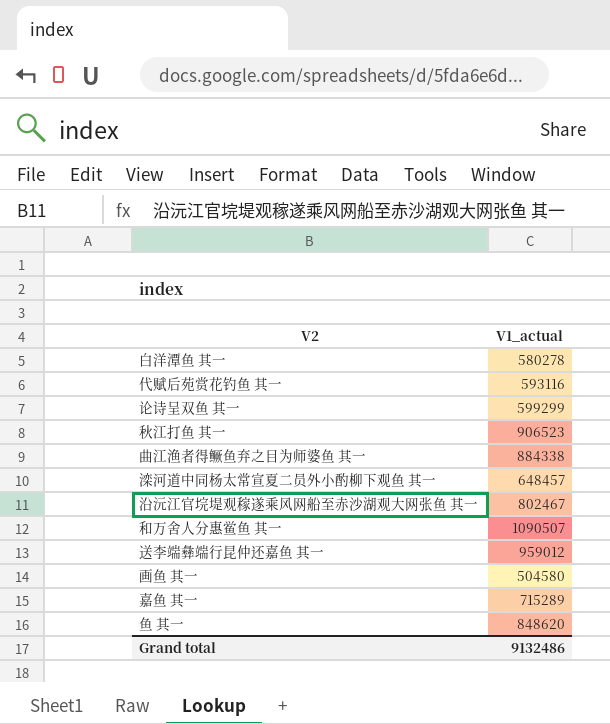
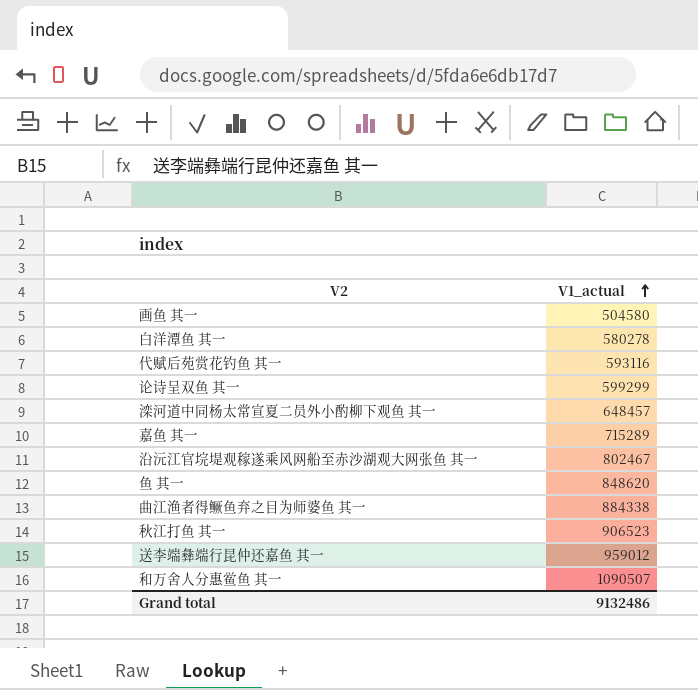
row order: none -> V1_actual ascending

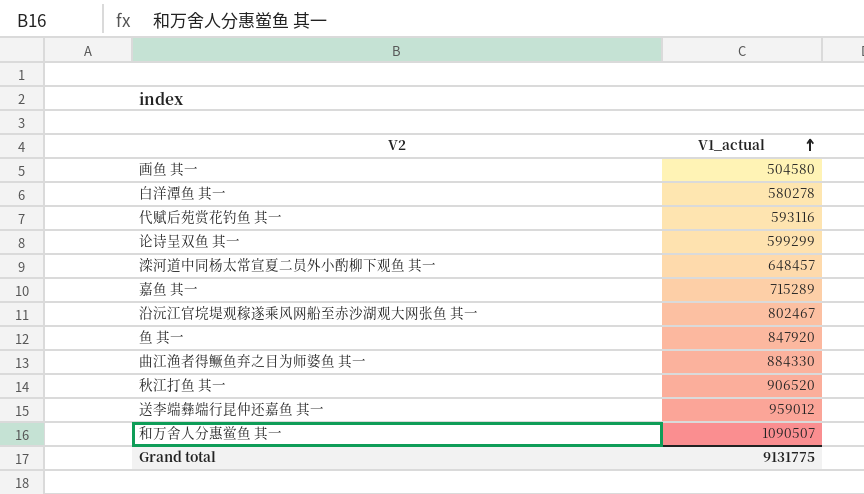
鱼 其一 | V1_actual: 848620 -> 847920
曲江渔者得鳜鱼弃之目为师婆鱼 其一 | V1_actual: 884338 -> 884330
秋江打鱼 其一 | V1_actual: 906523 -> 906520
Grand total | V1_actual: 9132486 -> 9131775

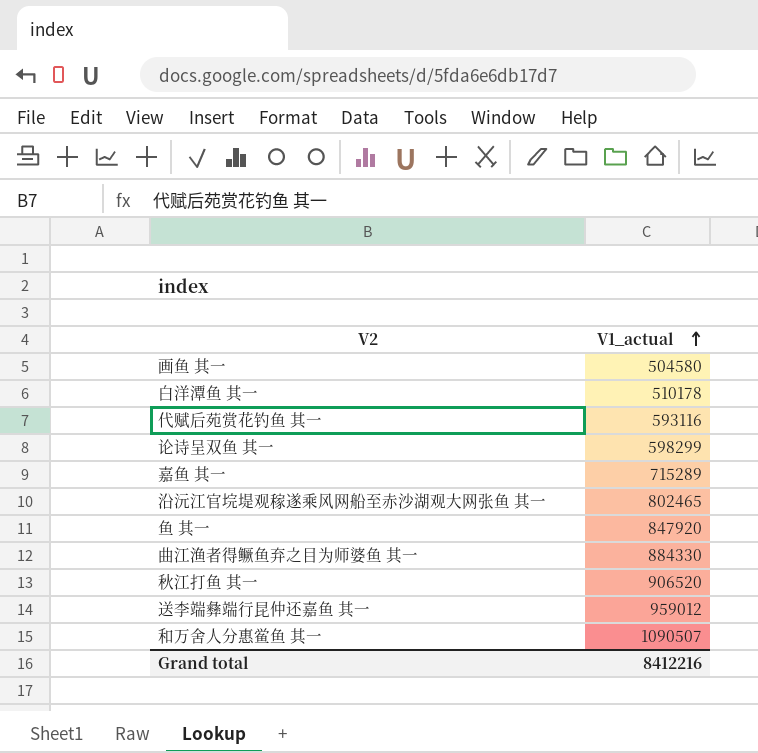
row 滦河道中同杨太常宣夏二员外小酌柳下观鱼 其一: 648457 -> none
白洋潭鱼 其一 | V1_actual: 580278 -> 510178
论诗呈双鱼 其一 | V1_actual: 599299 -> 598299
沿沅江官垸堤观稼遂乘风网船至赤沙湖观大网张鱼 其一 | V1_actual: 802467 -> 802465
Grand total | V1_actual: 9131775 -> 8412216

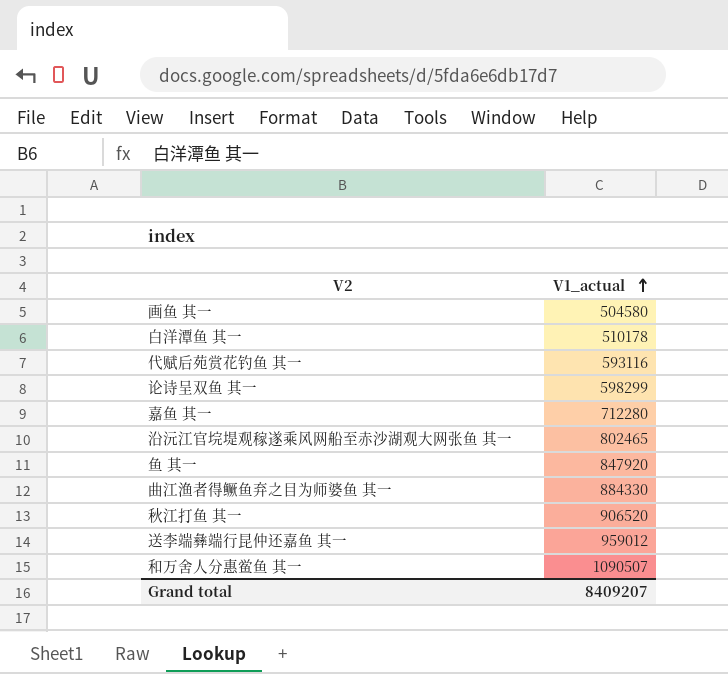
嘉鱼 其一 | V1_actual: 715289 -> 712280
Grand total | V1_actual: 8412216 -> 8409207

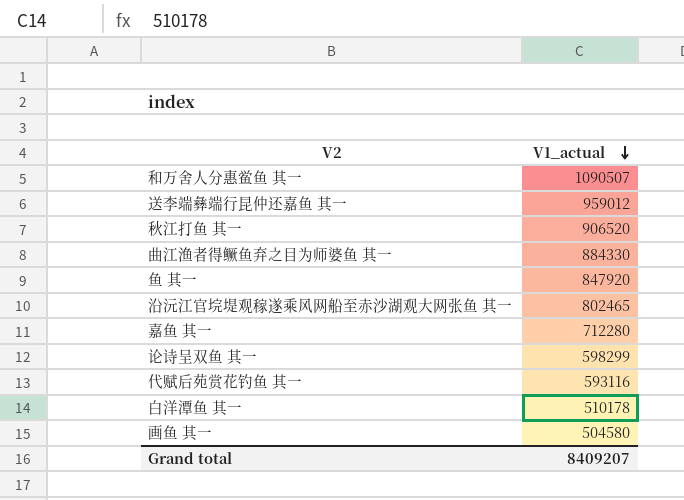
row order: V1_actual ascending -> V1_actual descending

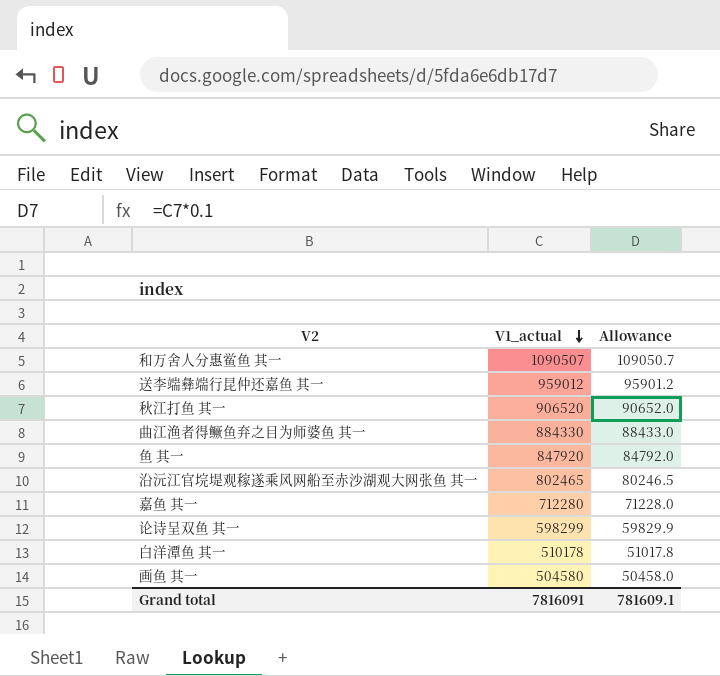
column Allowance | formula: none -> [V1_actual] * 0.1
row 代赋后苑赏花钓鱼 其一: 593116 -> none
Grand total | V1_actual: 8409207 -> 7816091

